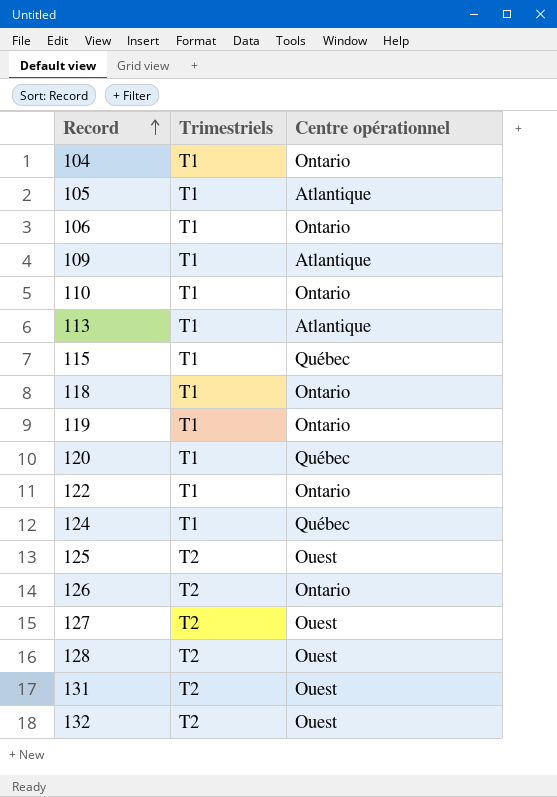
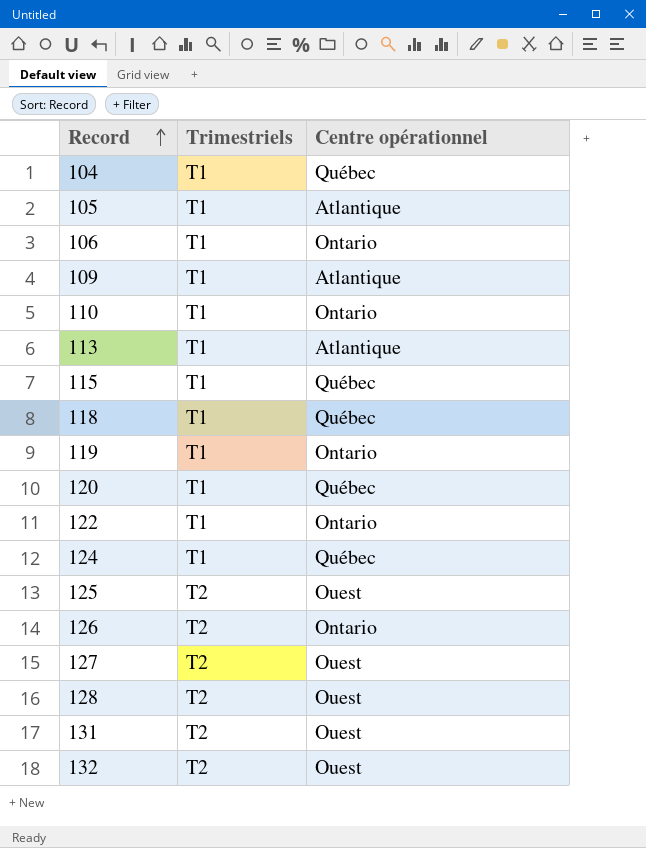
104 | Centre opérationnel: Ontario -> Québec
118 | Centre opérationnel: Ontario -> Québec

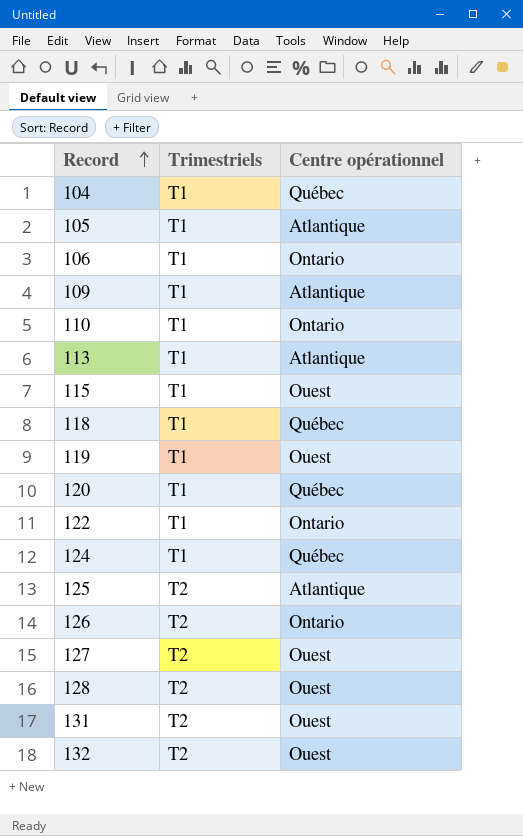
115 | Centre opérationnel: Québec -> Ouest
119 | Centre opérationnel: Ontario -> Ouest
125 | Centre opérationnel: Ouest -> Atlantique

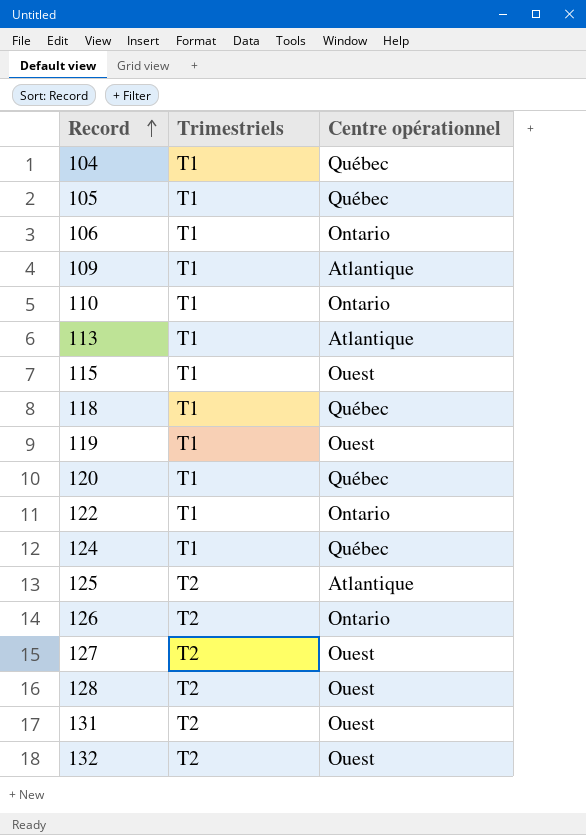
105 | Centre opérationnel: Atlantique -> Québec

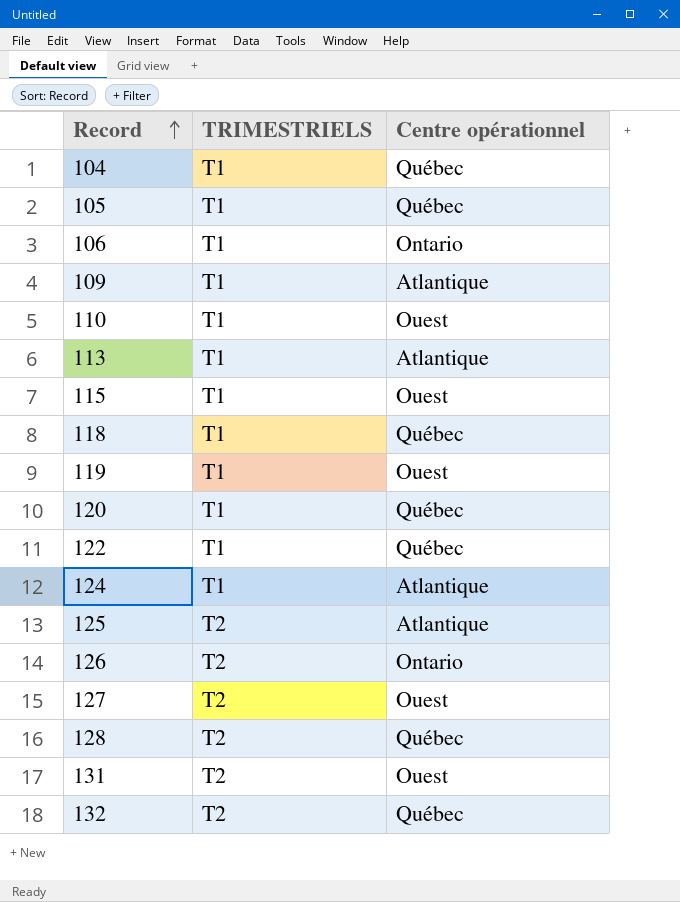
column name: Trimestriels -> TRIMESTRIELS
110 | Centre opérationnel: Ontario -> Ouest
122 | Centre opérationnel: Ontario -> Québec
124 | Centre opérationnel: Québec -> Atlantique
128 | Centre opérationnel: Ouest -> Québec
132 | Centre opérationnel: Ouest -> Québec

